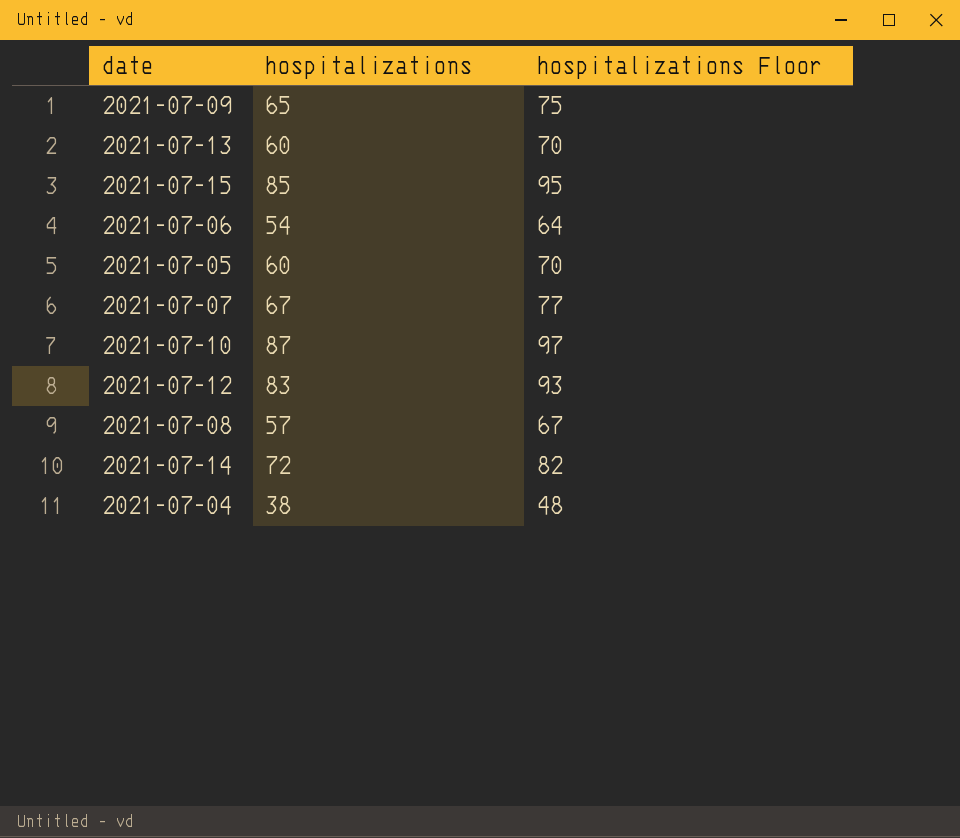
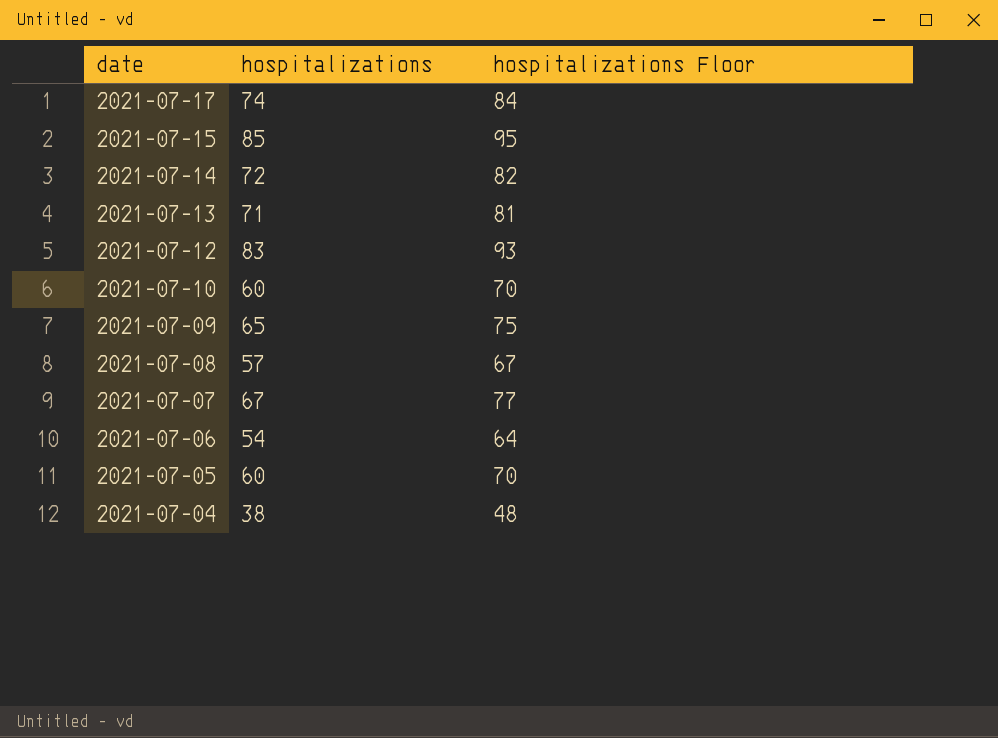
row order: none -> date descending
row 2021-07-17: none -> 74 | 84
2021-07-13 | hospitalizations: 60 -> 71
2021-07-13 | hospitalizations Floor: 70 -> 81
2021-07-10 | hospitalizations: 87 -> 60
2021-07-10 | hospitalizations Floor: 97 -> 70

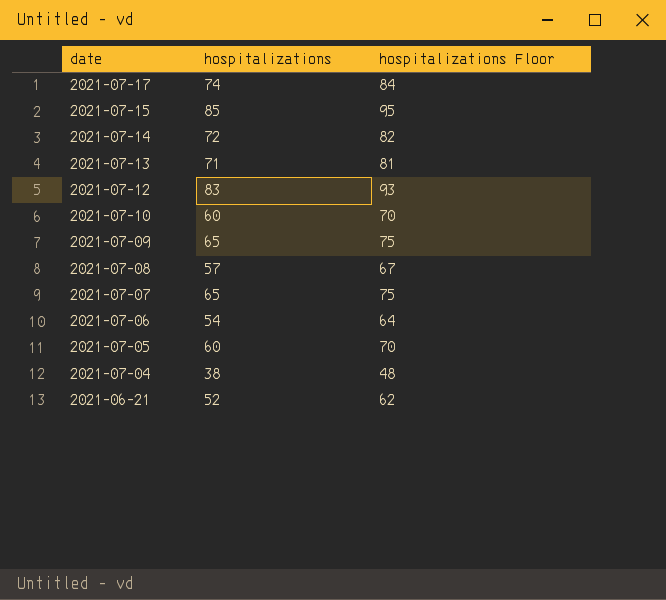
2021-07-07 | hospitalizations: 67 -> 65
2021-07-07 | hospitalizations Floor: 77 -> 75
row 2021-06-21: none -> 52 | 62

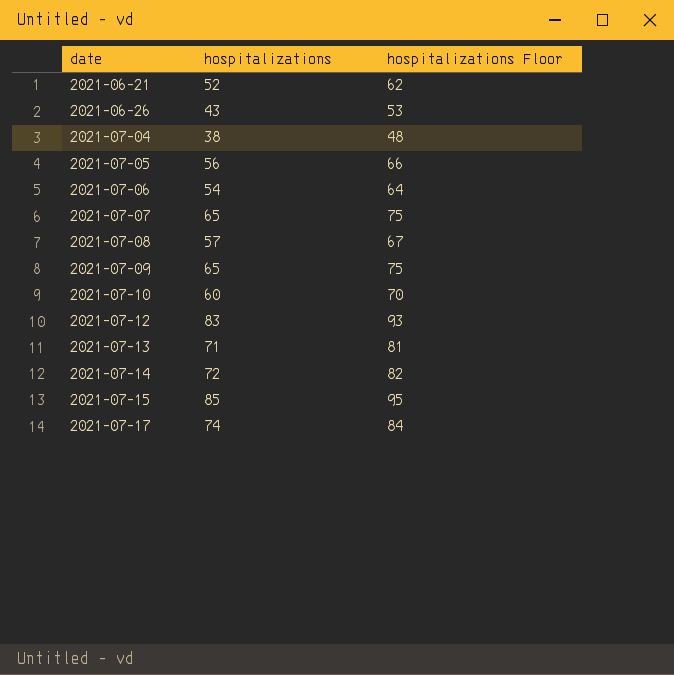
row order: date descending -> date ascending
row 2021-06-26: none -> 43 | 53
2021-07-05 | hospitalizations: 60 -> 56
2021-07-05 | hospitalizations Floor: 70 -> 66

